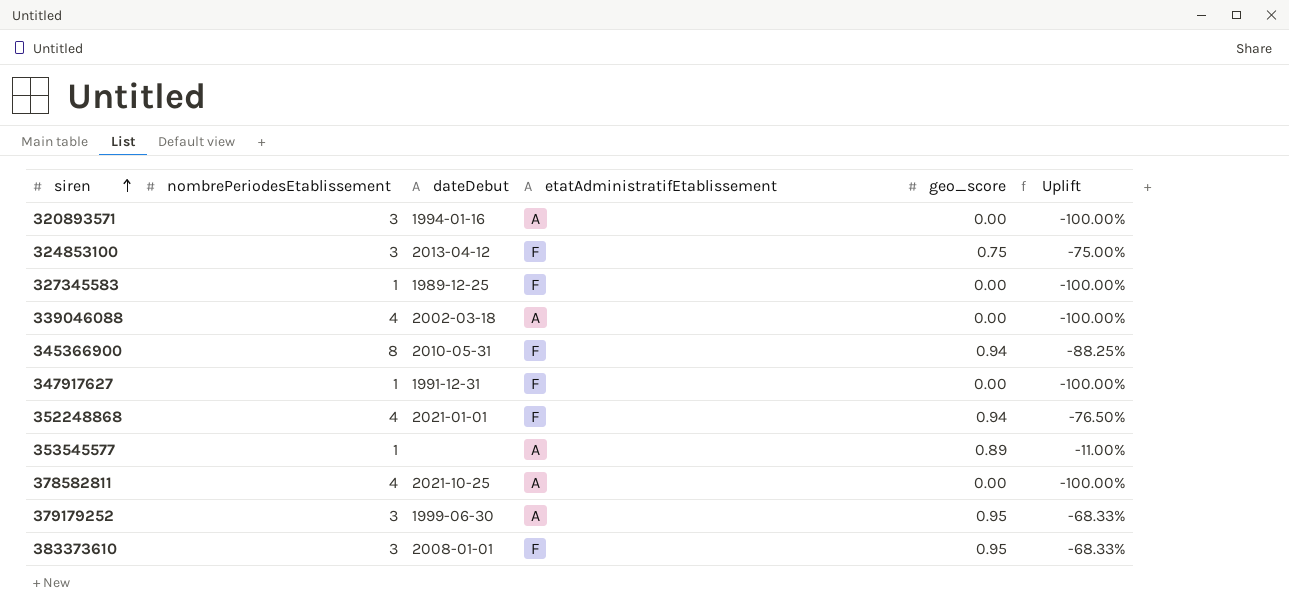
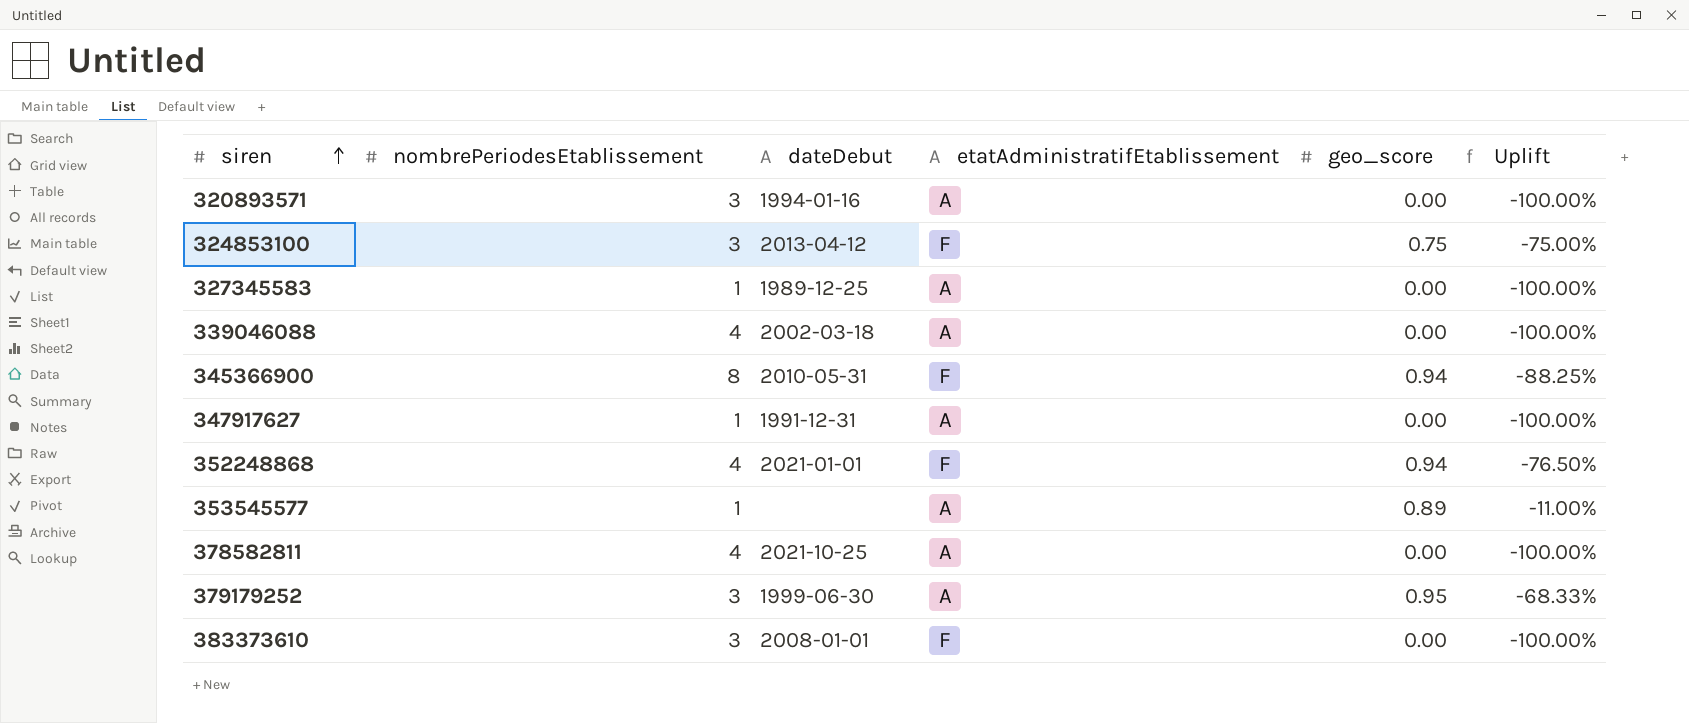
327345583 | etatAdministratifEtablissement: F -> A
347917627 | etatAdministratifEtablissement: F -> A
383373610 | geo_score: 0.95 -> 0.00
383373610 | Uplift: -68.33% -> -100.00%

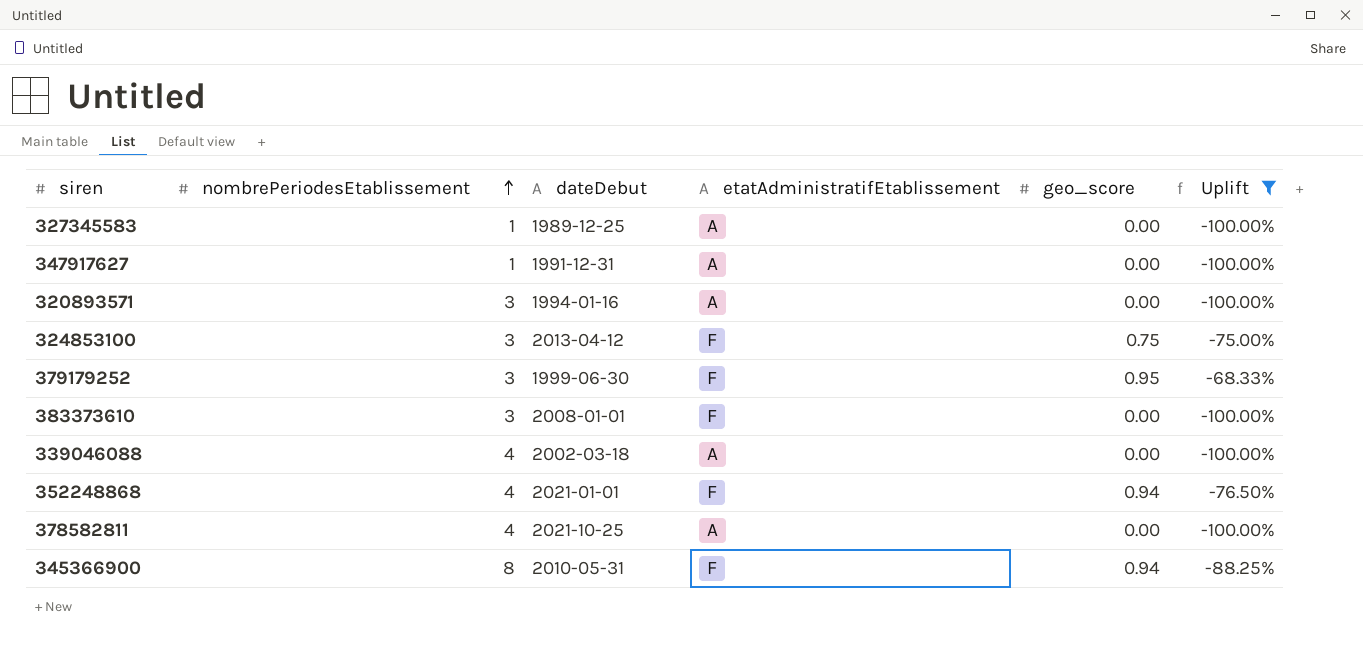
filter: none -> Uplift != -11.00%
row order: siren ascending -> nombrePeriodesEtablissement ascending
379179252 | etatAdministratifEtablissement: A -> F

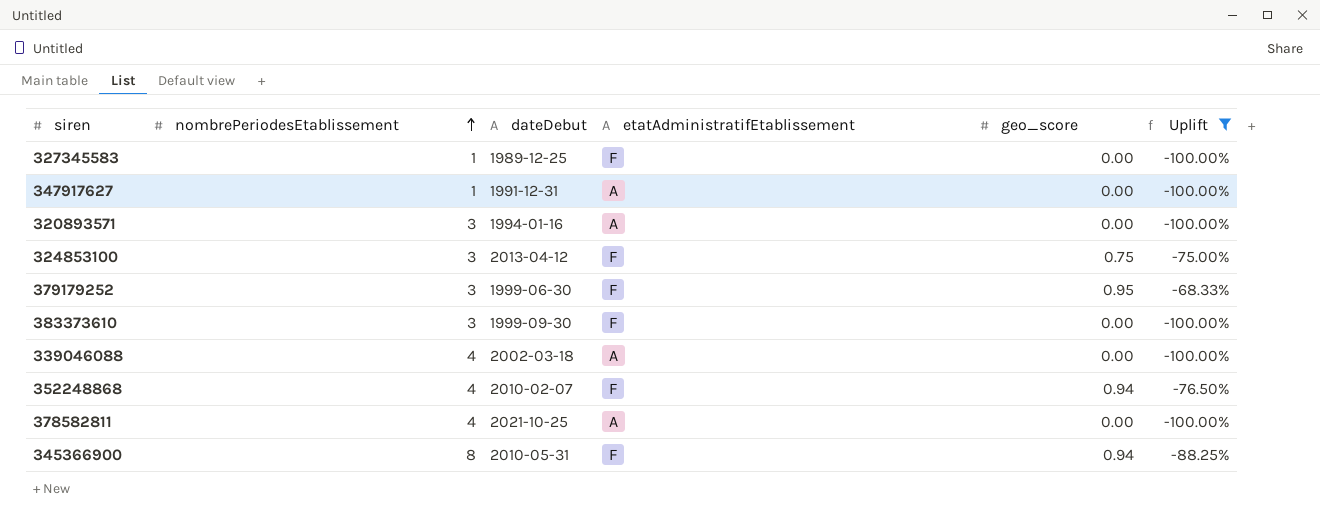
327345583 | etatAdministratifEtablissement: A -> F
383373610 | dateDebut: 2008-01-01 -> 1999-09-30
352248868 | dateDebut: 2021-01-01 -> 2010-02-07

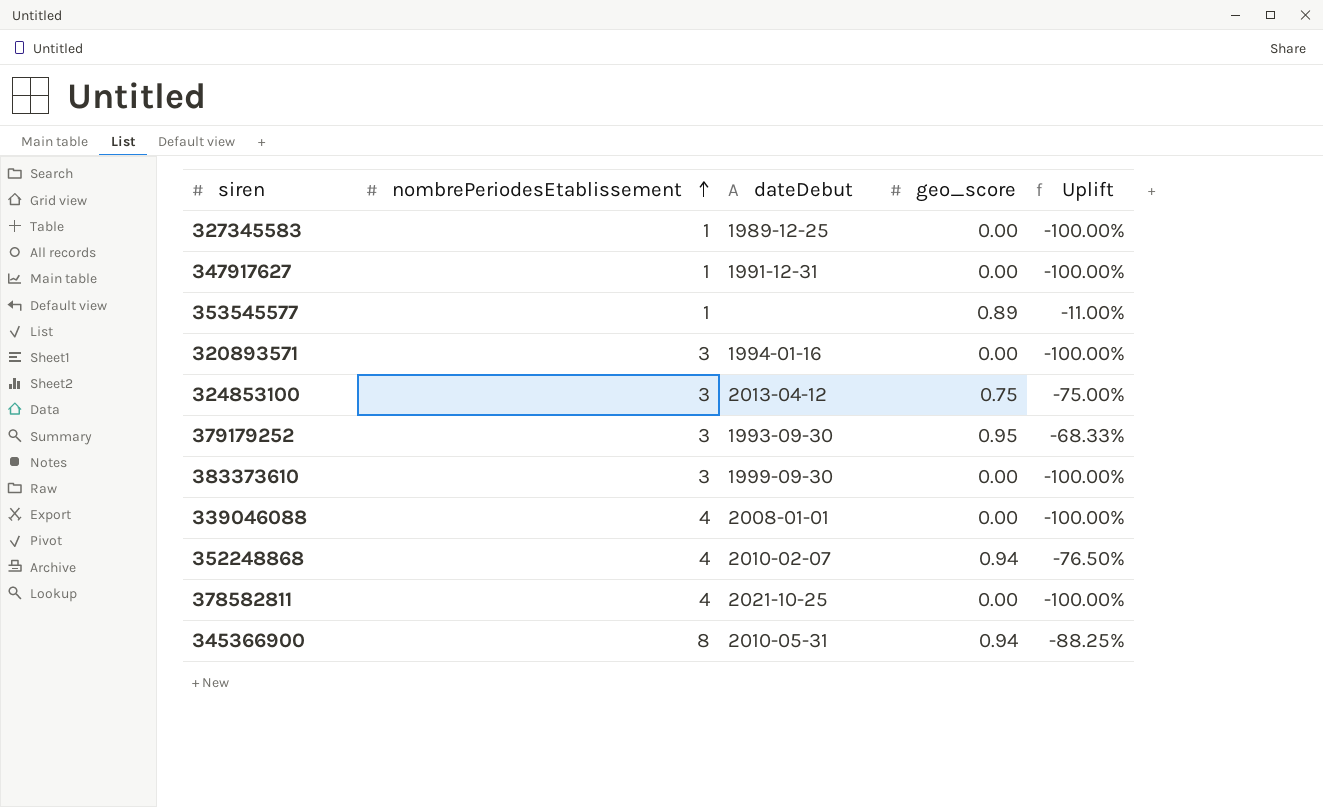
filter: Uplift != -11.00% -> none
column etatAdministratifEtablissement | position: 4 -> none
379179252 | dateDebut: 1999-06-30 -> 1993-09-30
339046088 | dateDebut: 2002-03-18 -> 2008-01-01

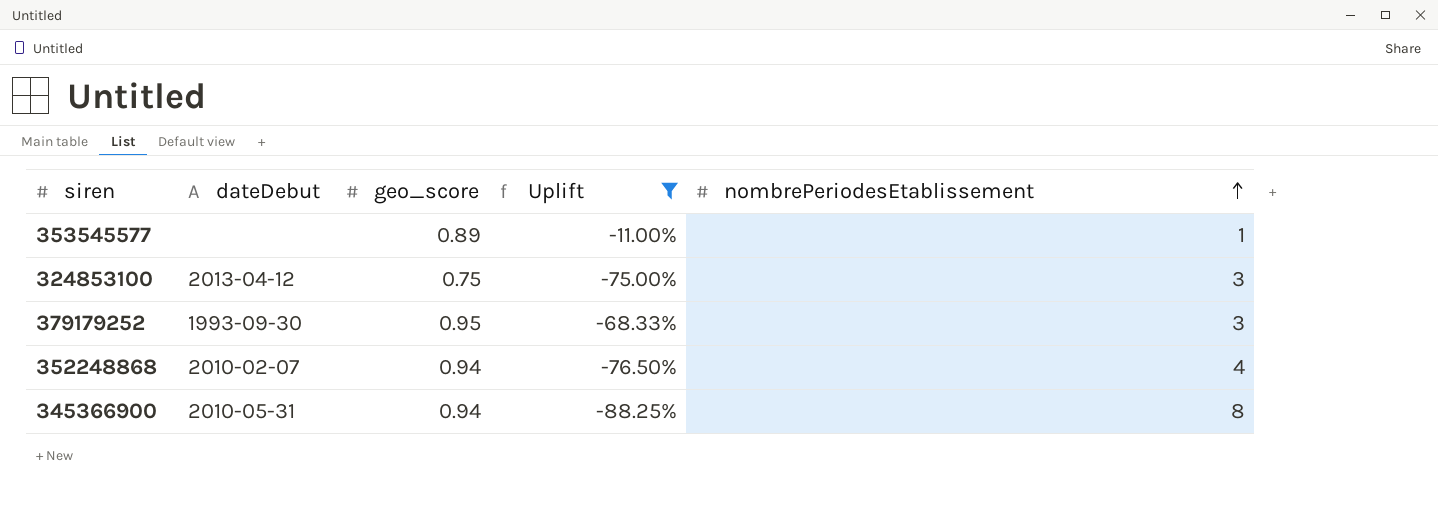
filter: none -> Uplift != -100.00%
column nombrePeriodesEtablissement | position: 2 -> 5

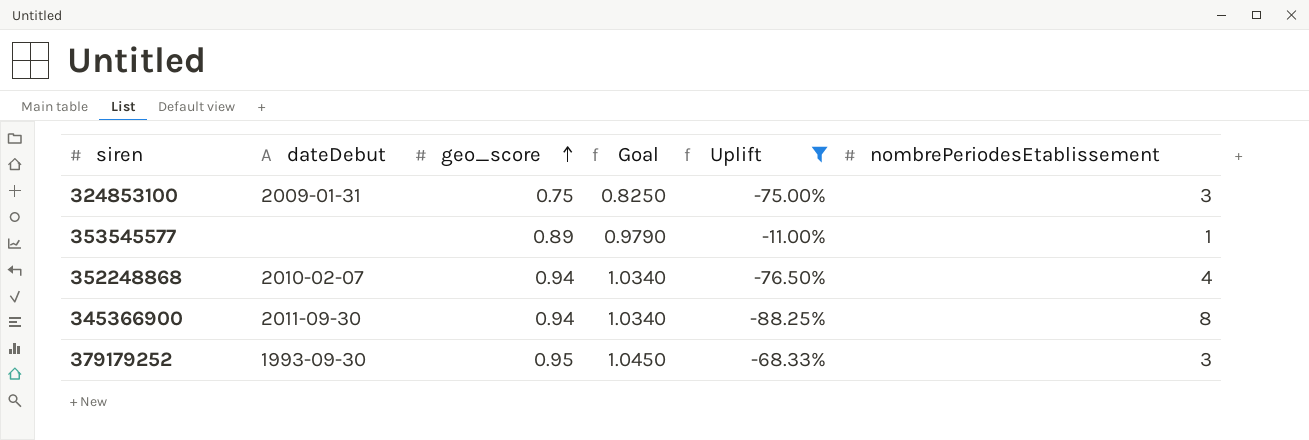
row order: nombrePeriodesEtablissement ascending -> geo_score ascending
column Goal | formula: none -> [geo_score] * 1.1
324853100 | dateDebut: 2013-04-12 -> 2009-01-31
345366900 | dateDebut: 2010-05-31 -> 2011-09-30

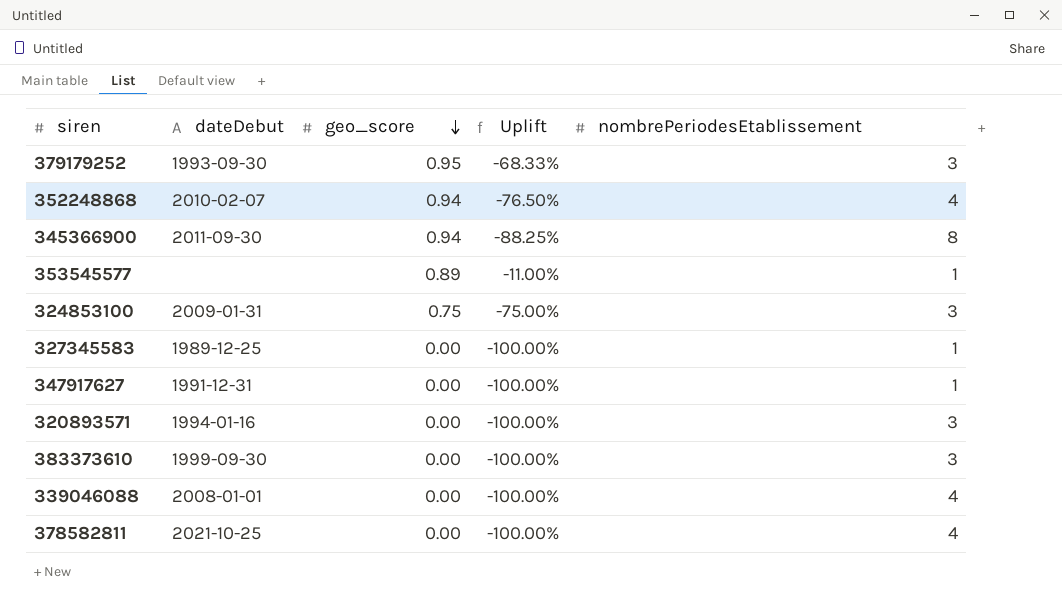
filter: Uplift != -100.00% -> none
row order: geo_score ascending -> geo_score descending
column Goal | formula: [geo_score] * 1.1 -> none

